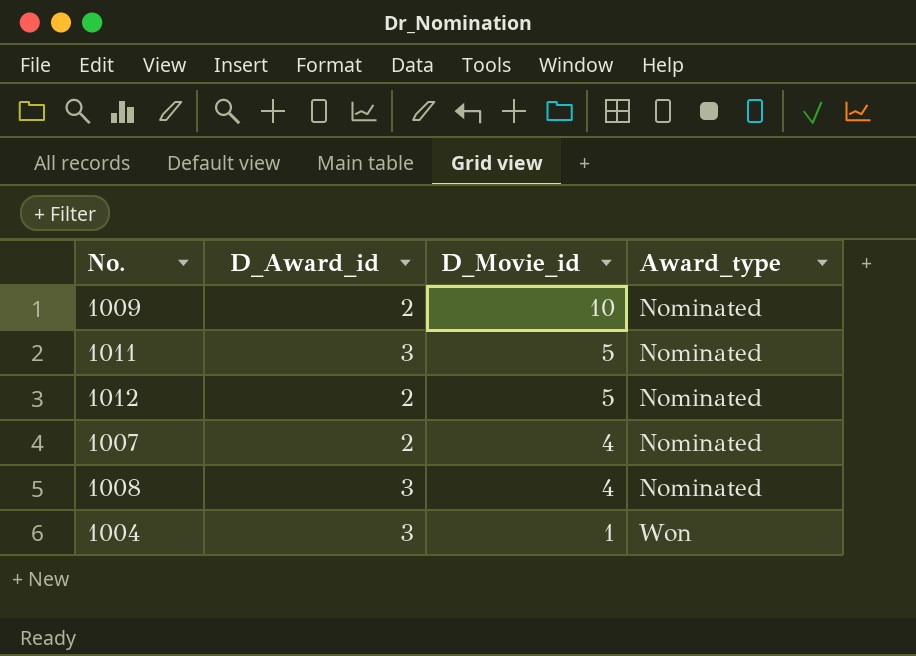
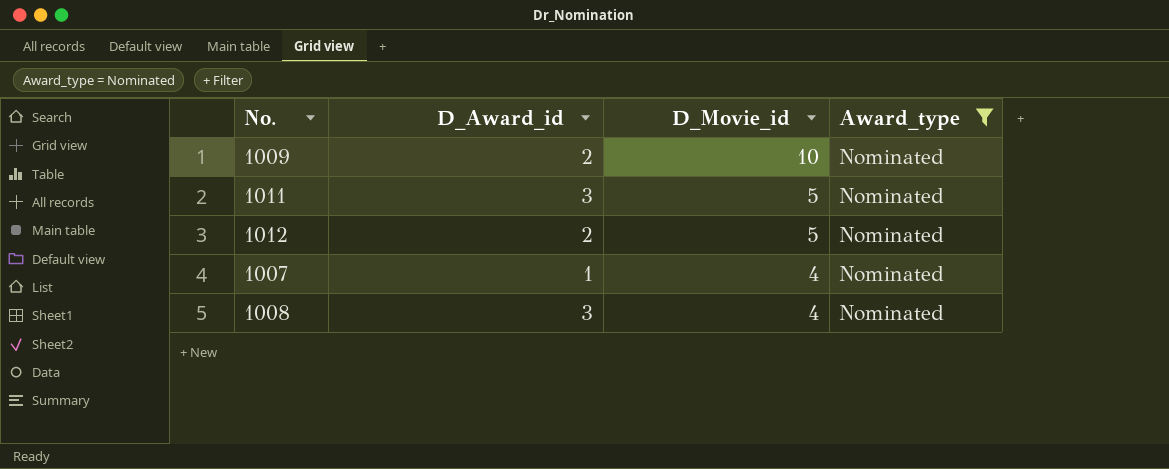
filter: none -> Award_type = Nominated
1007 | D_Award_id: 2 -> 1

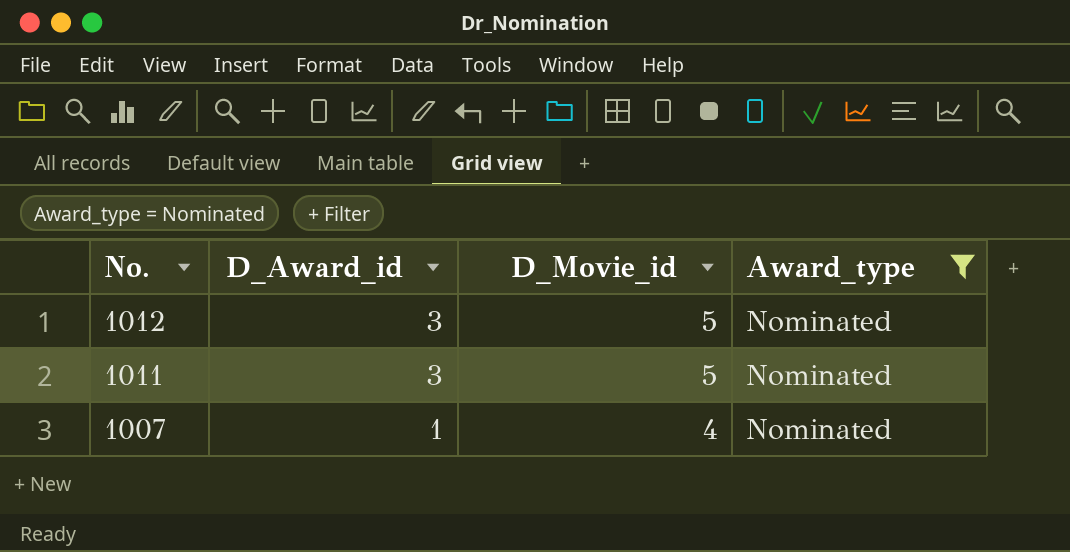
row order: D_Movie_id descending -> No. descending
row 1009: 2 | 10 | Nominated -> none
row 1008: 3 | 4 | Nominated -> none
1012 | D_Award_id: 2 -> 3

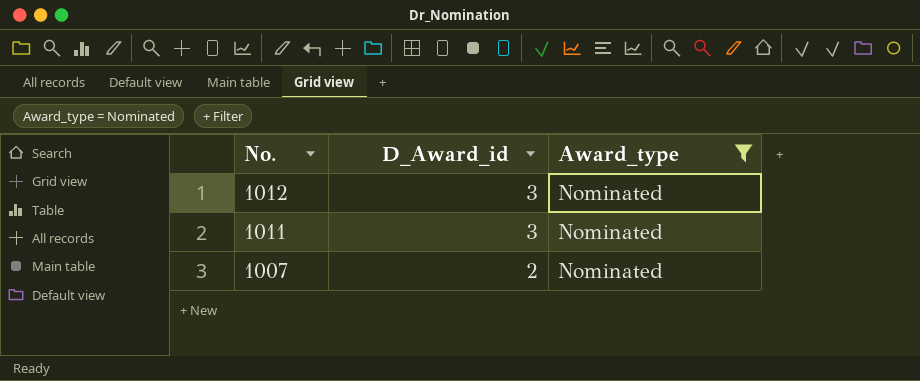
column D_Movie_id | position: 3 -> none
1007 | D_Award_id: 1 -> 2

